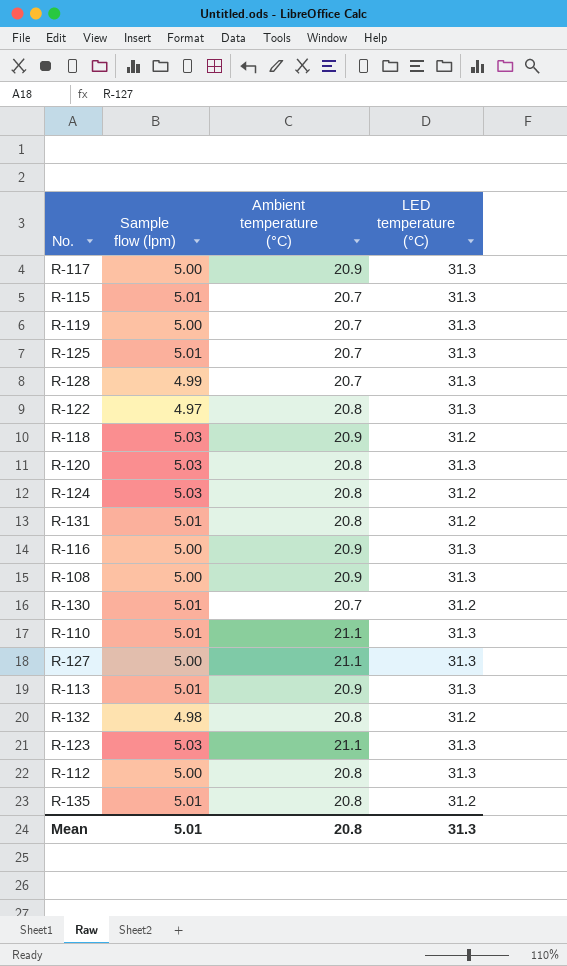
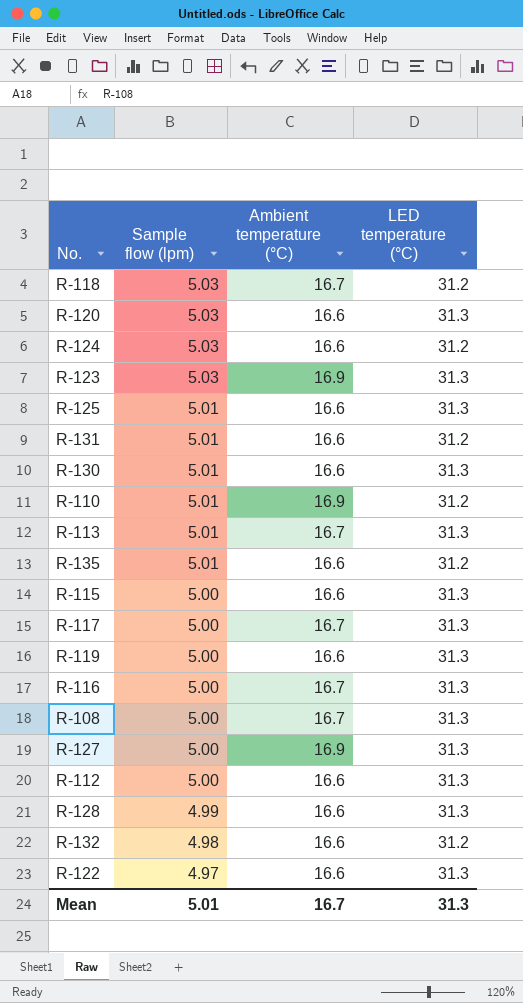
row order: none -> Sample flow (lpm) descending
R-118 | Ambient temperature (°C): 20.9 -> 16.7
R-120 | Ambient temperature (°C): 20.8 -> 16.6
R-124 | Ambient temperature (°C): 20.8 -> 16.6
R-123 | Ambient temperature (°C): 21.1 -> 16.9
R-125 | Ambient temperature (°C): 20.7 -> 16.6
R-131 | Ambient temperature (°C): 20.8 -> 16.6
R-130 | Ambient temperature (°C): 20.7 -> 16.6
R-130 | LED temperature (°C): 31.2 -> 31.3
R-110 | Ambient temperature (°C): 21.1 -> 16.9
R-110 | LED temperature (°C): 31.3 -> 31.2
R-113 | Ambient temperature (°C): 20.9 -> 16.7
R-135 | Ambient temperature (°C): 20.8 -> 16.6
R-115 | Sample flow (lpm): 5.01 -> 5.00
R-115 | Ambient temperature (°C): 20.7 -> 16.6
R-117 | Ambient temperature (°C): 20.9 -> 16.7
R-119 | Ambient temperature (°C): 20.7 -> 16.6
R-116 | Ambient temperature (°C): 20.9 -> 16.7
R-108 | Ambient temperature (°C): 20.9 -> 16.7
R-127 | Ambient temperature (°C): 21.1 -> 16.9
R-112 | Ambient temperature (°C): 20.8 -> 16.6
R-128 | Ambient temperature (°C): 20.7 -> 16.6
R-132 | Ambient temperature (°C): 20.8 -> 16.6
R-122 | Ambient temperature (°C): 20.8 -> 16.6
Mean | Ambient temperature (°C): 20.8 -> 16.7

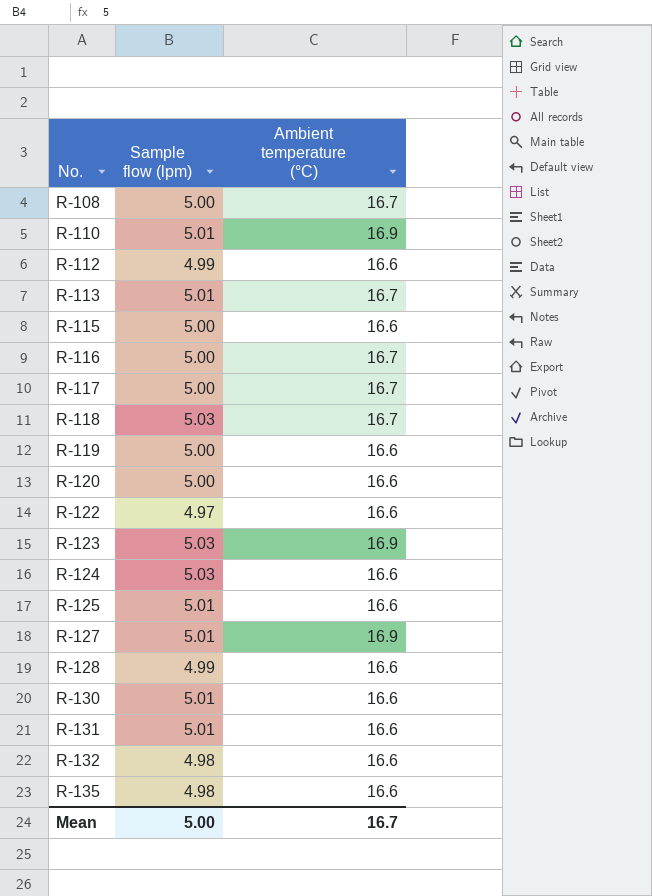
row order: Sample flow (lpm) descending -> No. ascending
column LED temperature (°C) | position: 4 -> none
R-112 | Sample flow (lpm): 5.00 -> 4.99
R-120 | Sample flow (lpm): 5.03 -> 5.00
R-127 | Sample flow (lpm): 5.00 -> 5.01
R-135 | Sample flow (lpm): 5.01 -> 4.98
Mean | Sample flow (lpm): 5.01 -> 5.00

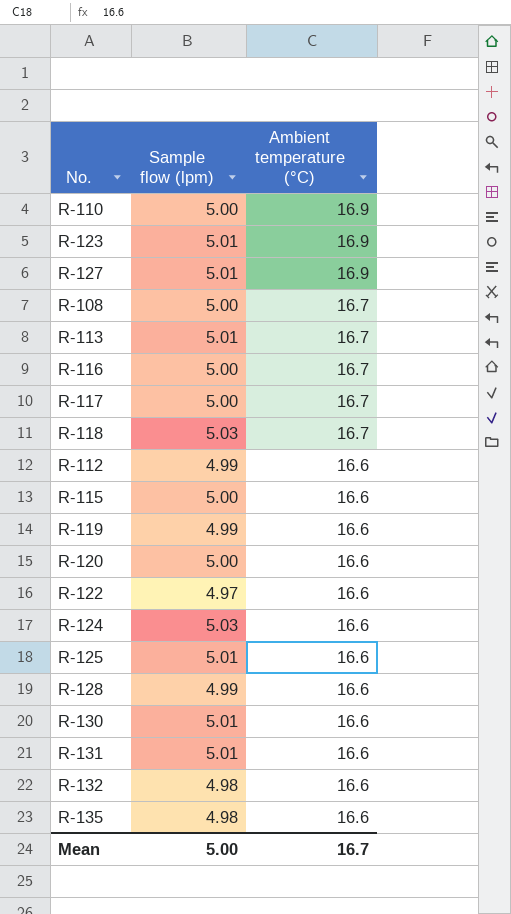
row order: No. ascending -> Ambient temperature (°C) descending
R-110 | Sample flow (lpm): 5.01 -> 5.00
R-123 | Sample flow (lpm): 5.03 -> 5.01
R-119 | Sample flow (lpm): 5.00 -> 4.99

